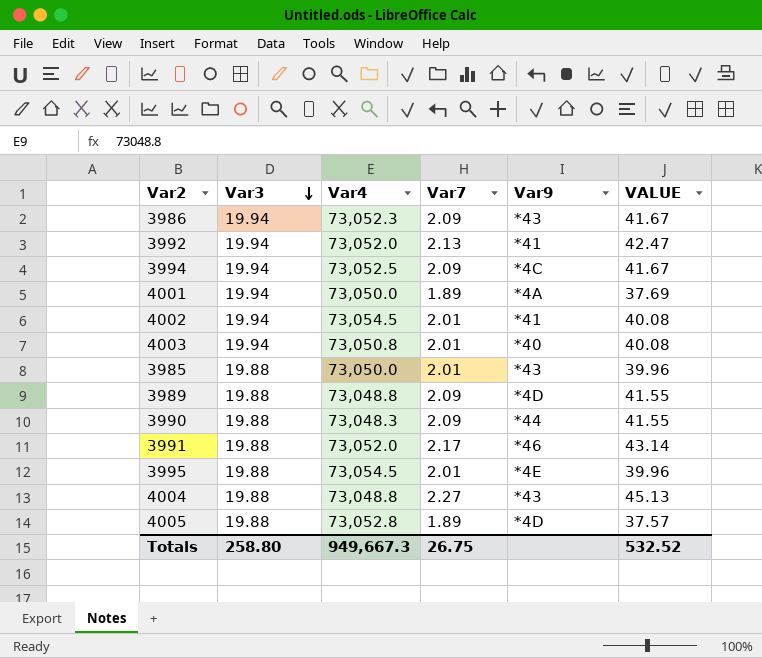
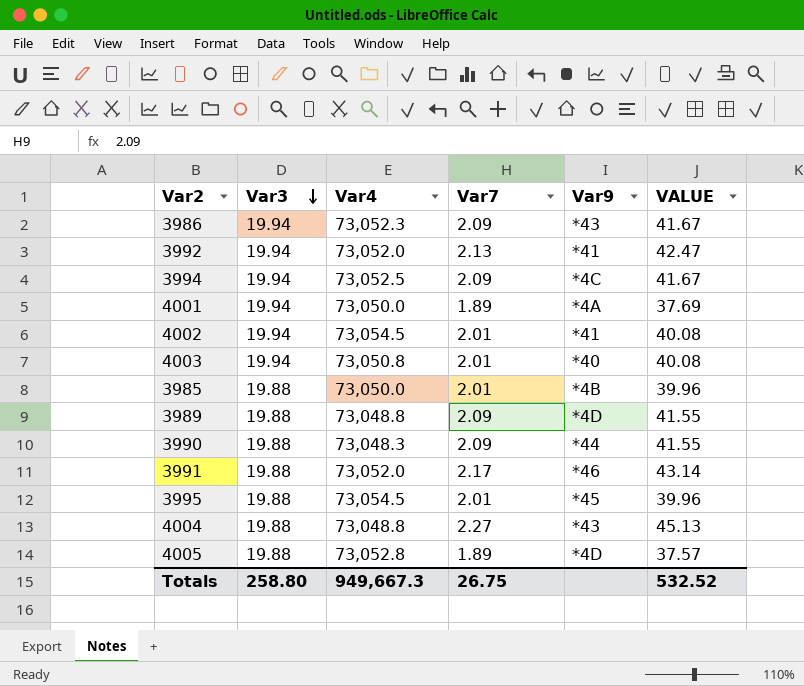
3985 | Var9: *43 -> *4B
3995 | Var9: *4E -> *45

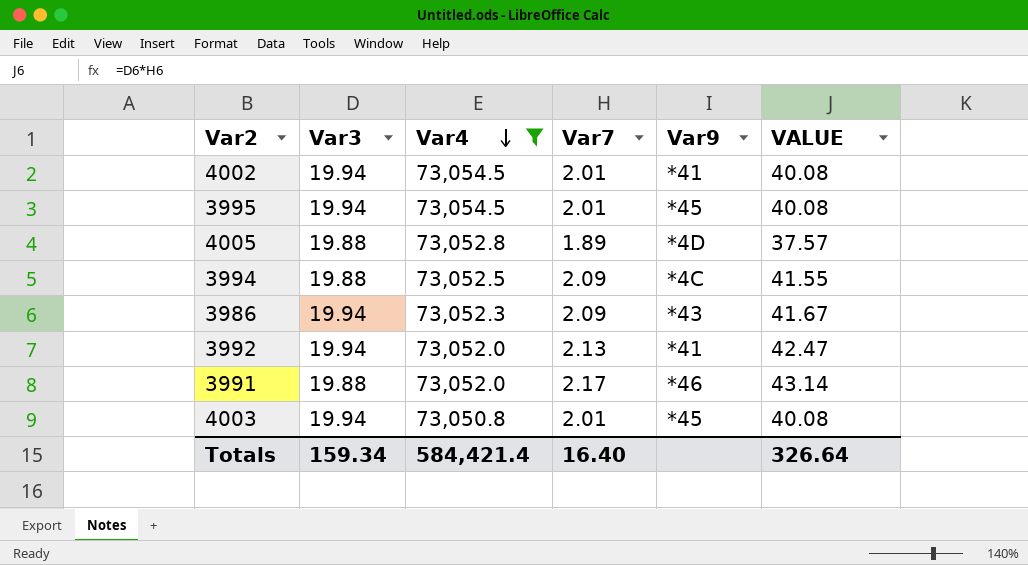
filter: none -> Var4 >= 73,050.8
row order: Var3 descending -> Var4 descending
3995 | Var3: 19.88 -> 19.94
3995 | VALUE: 39.96 -> 40.08
3994 | Var3: 19.94 -> 19.88
3994 | VALUE: 41.67 -> 41.55
4003 | Var9: *40 -> *45
Totals | Var3: 258.80 -> 159.34
Totals | Var4: 949,667.3 -> 584,421.4
Totals | Var7: 26.75 -> 16.40
Totals | VALUE: 532.52 -> 326.64

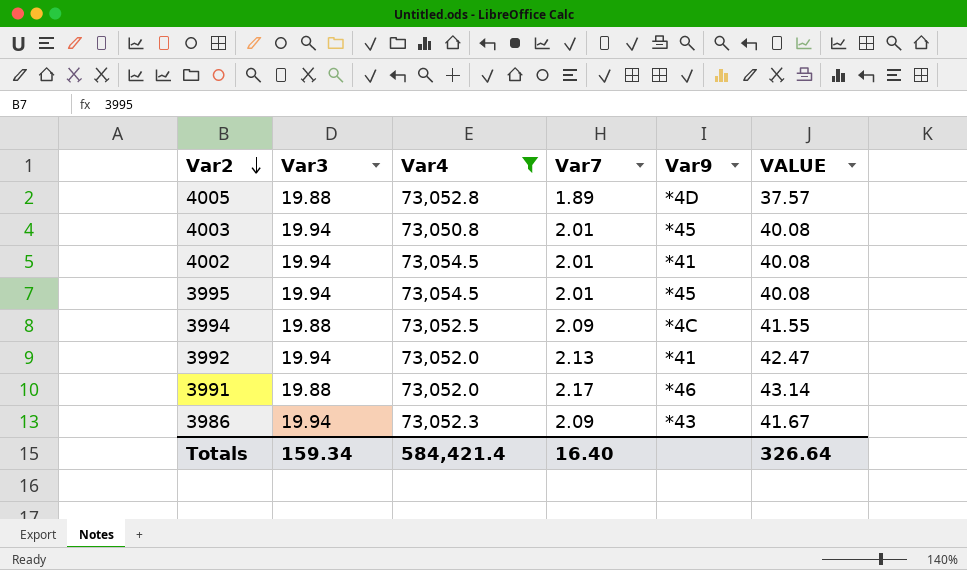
row order: Var4 descending -> Var2 descending

